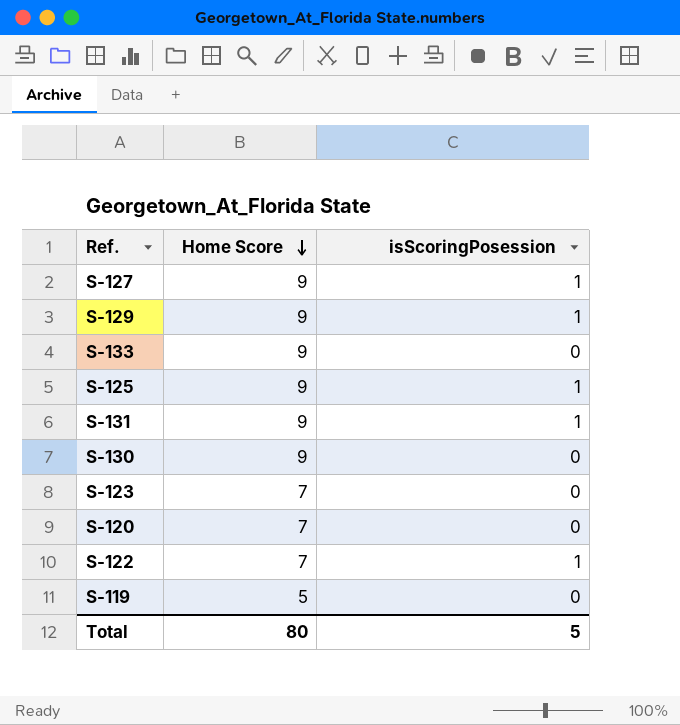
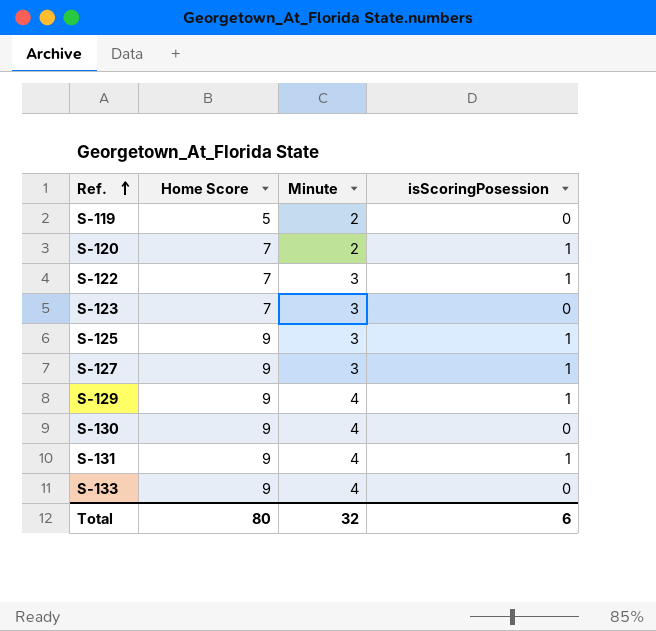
row order: Home Score descending -> Ref. ascending
column Minute | position: none -> 3
S-120 | isScoringPosession: 0 -> 1
Total | isScoringPosession: 5 -> 6

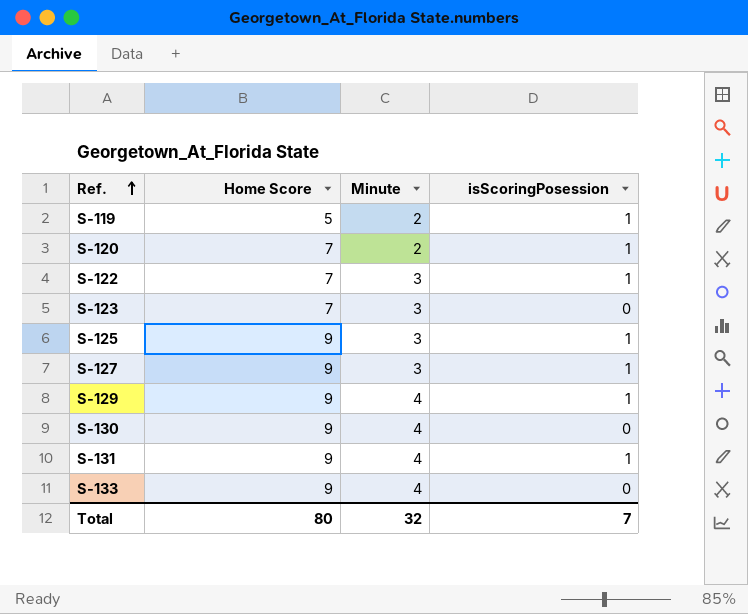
S-119 | isScoringPosession: 0 -> 1
Total | isScoringPosession: 6 -> 7

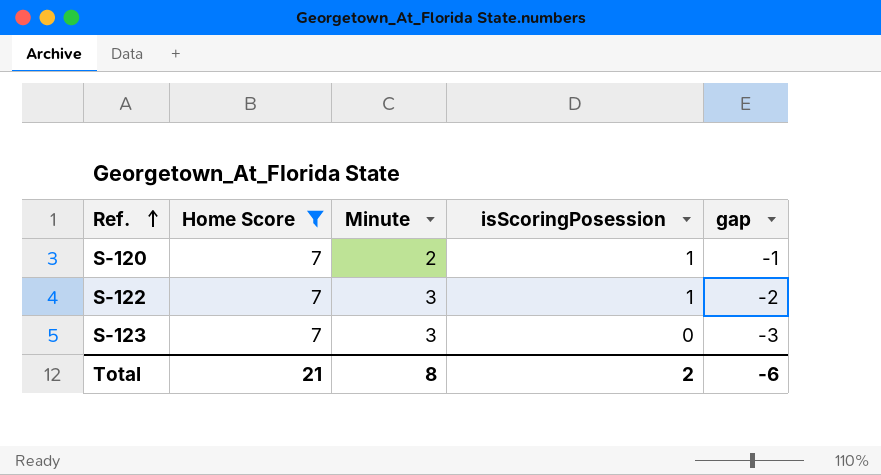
filter: none -> Home Score = 7
column gap | formula: none -> [isScoringPosession] - [Minute]
Total | Home Score: 80 -> 21
Total | Minute: 32 -> 8
Total | isScoringPosession: 7 -> 2

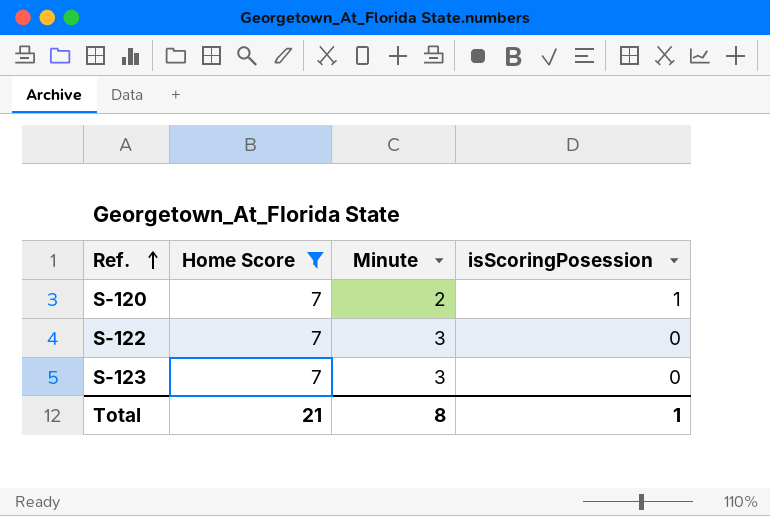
column gap | formula: [isScoringPosession] - [Minute] -> none
S-122 | isScoringPosession: 1 -> 0
Total | isScoringPosession: 2 -> 1

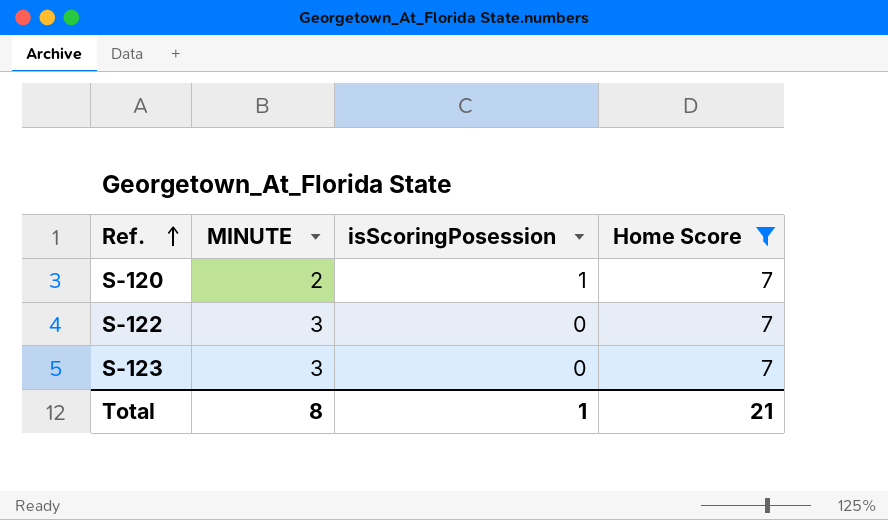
column name: Minute -> MINUTE
column Home Score | position: 2 -> 4

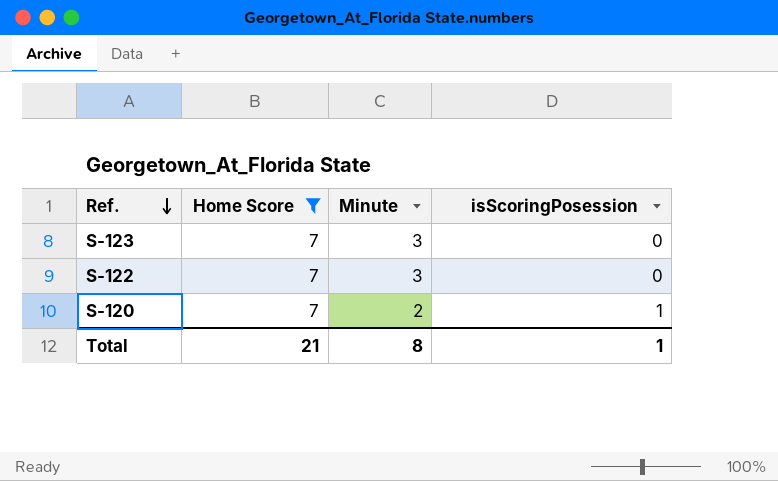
row order: Ref. ascending -> Ref. descending
column Home Score | position: 4 -> 2
column name: MINUTE -> Minute

